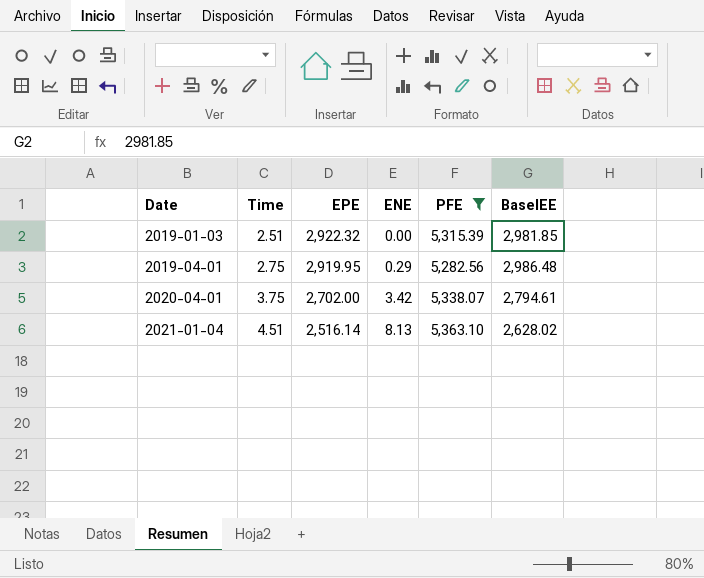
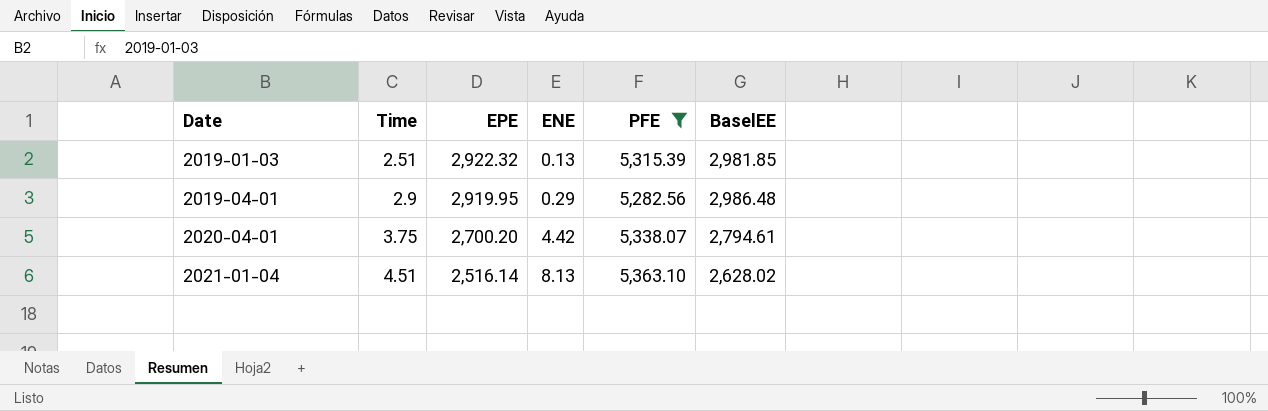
2019-01-03 | ENE: 0.00 -> 0.13
2019-04-01 | Time: 2.75 -> 2.9
2020-04-01 | EPE: 2,702.00 -> 2,700.20
2020-04-01 | ENE: 3.42 -> 4.42

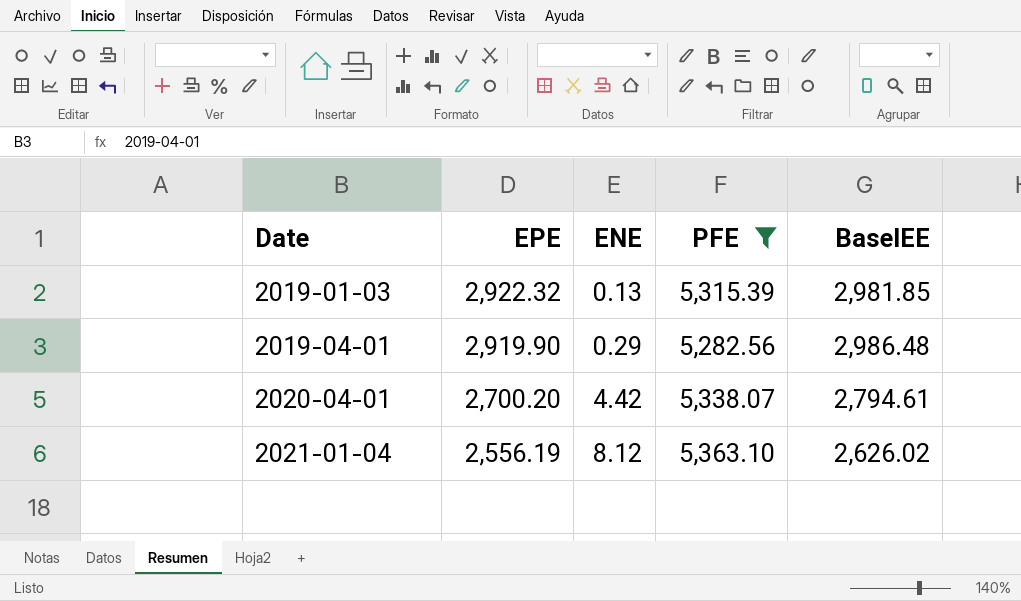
column Time | position: 2 -> none
2019-04-01 | EPE: 2,919.95 -> 2,919.90
2021-01-04 | EPE: 2,516.14 -> 2,556.19
2021-01-04 | ENE: 8.13 -> 8.12
2021-01-04 | BaselEE: 2,628.02 -> 2,626.02

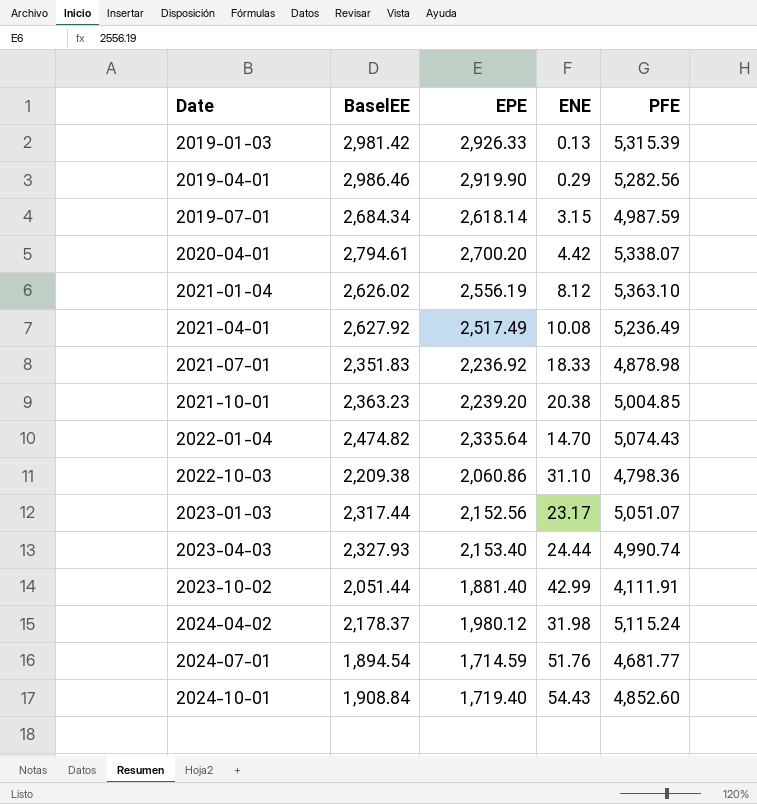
filter: PFE >= 5,282.56 -> none
column BaselEE | position: 5 -> 2
2019-01-03 | BaselEE: 2,981.85 -> 2,981.42
2019-01-03 | EPE: 2,922.32 -> 2,926.33
2019-04-01 | BaselEE: 2,986.48 -> 2,986.46

